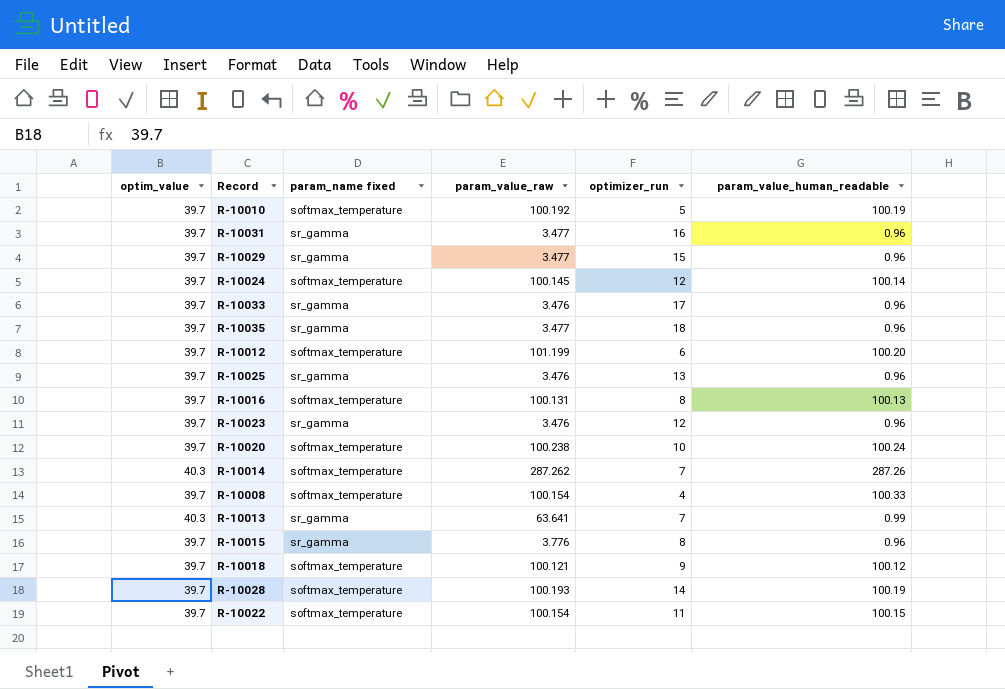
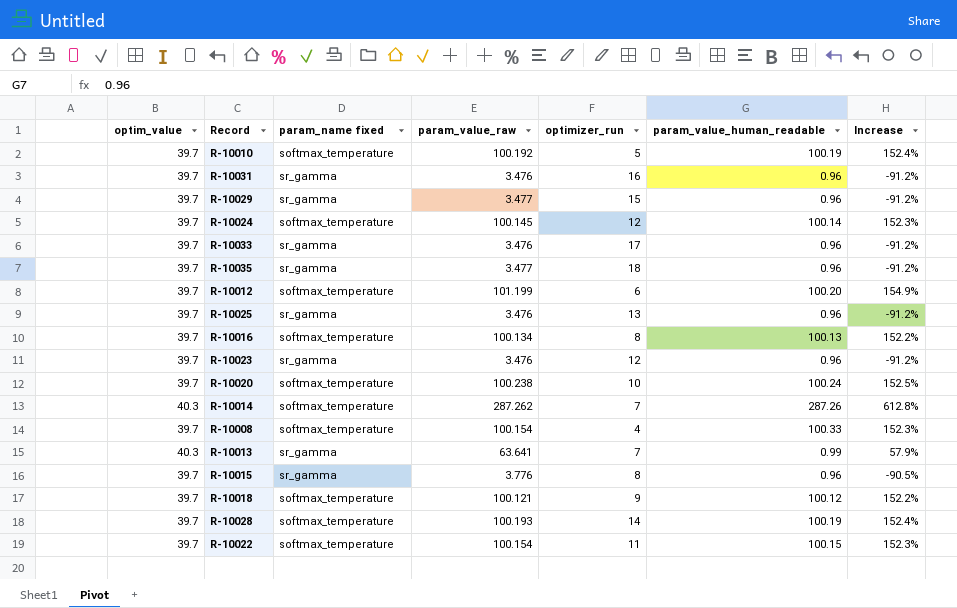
column Increase | formula: none -> ([param_value_raw] - [optim_value]) / [optim_value]
R-10031 | param_value_raw: 3.477 -> 3.476
R-10016 | param_value_raw: 100.131 -> 100.134

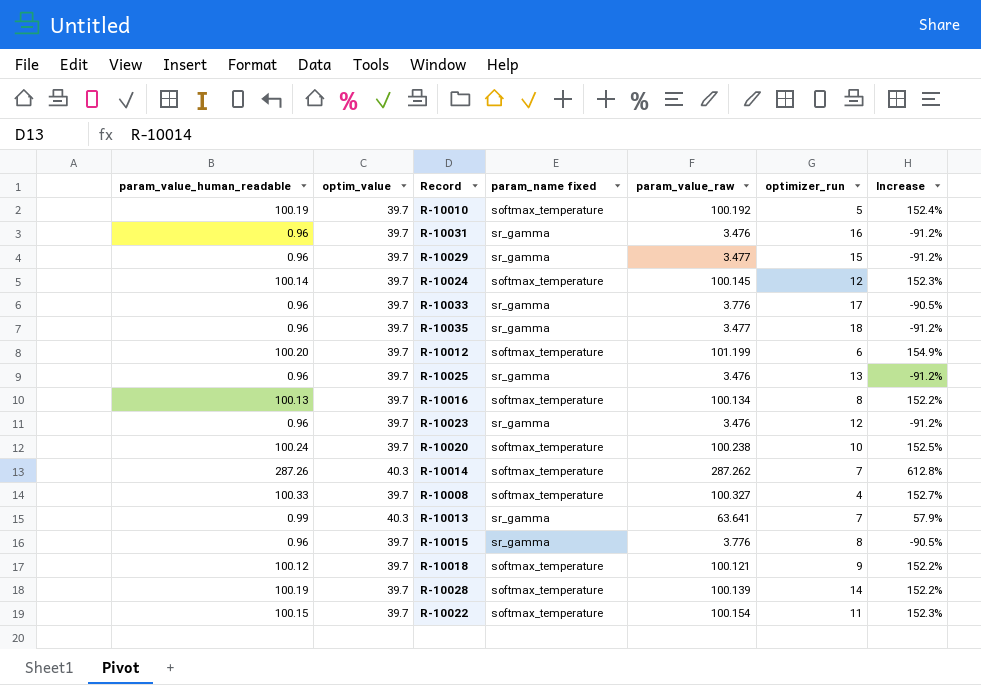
column param_value_human_readable | position: 6 -> 1
R-10033 | param_value_raw: 3.476 -> 3.776
R-10033 | Increase: -91.2% -> -90.5%
R-10008 | param_value_raw: 100.154 -> 100.327
R-10008 | Increase: 152.3% -> 152.7%
R-10028 | param_value_raw: 100.193 -> 100.139
R-10028 | Increase: 152.4% -> 152.2%

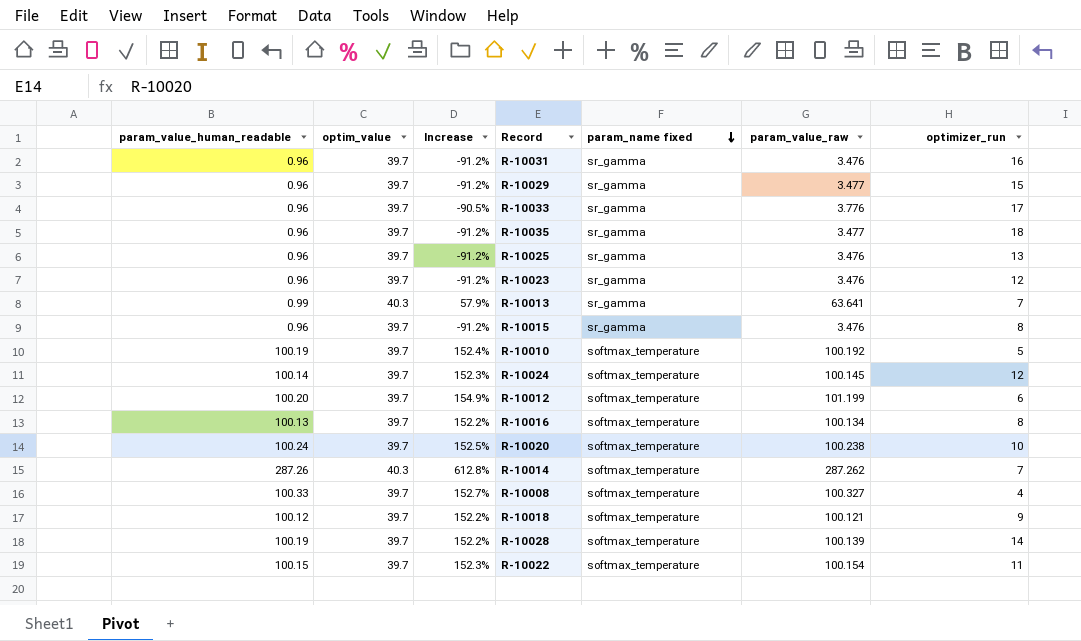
row order: none -> param_name fixed descending
column Increase | position: 7 -> 3
R-10015 | Increase: -90.5% -> -91.2%
R-10015 | param_value_raw: 3.776 -> 3.476

